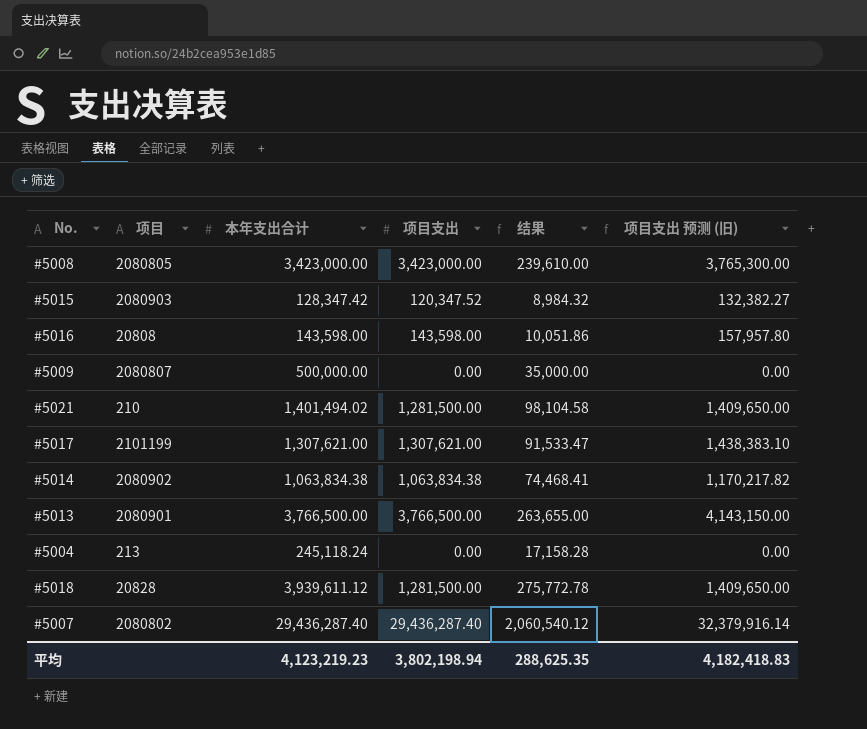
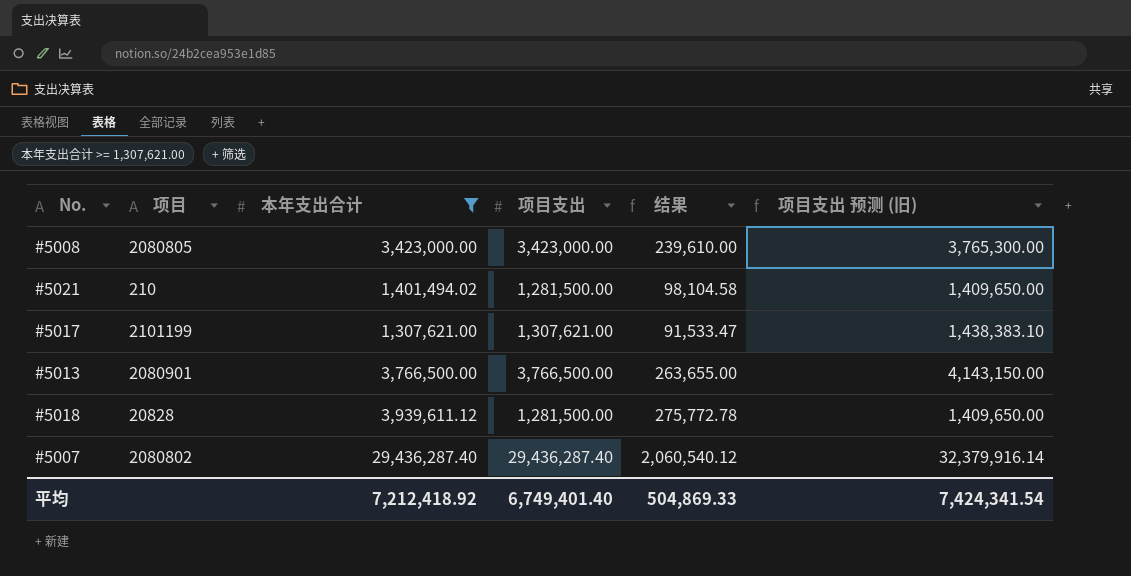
filter: none -> 本年支出合计 >= 1,307,621.00
平均 | 本年支出合计: 4,123,219.23 -> 7,212,418.92
平均 | 项目支出: 3,802,198.94 -> 6,749,401.40
平均 | 结果: 288,625.35 -> 504,869.33
平均 | 项目支出 预测 (旧): 4,182,418.83 -> 7,424,341.54

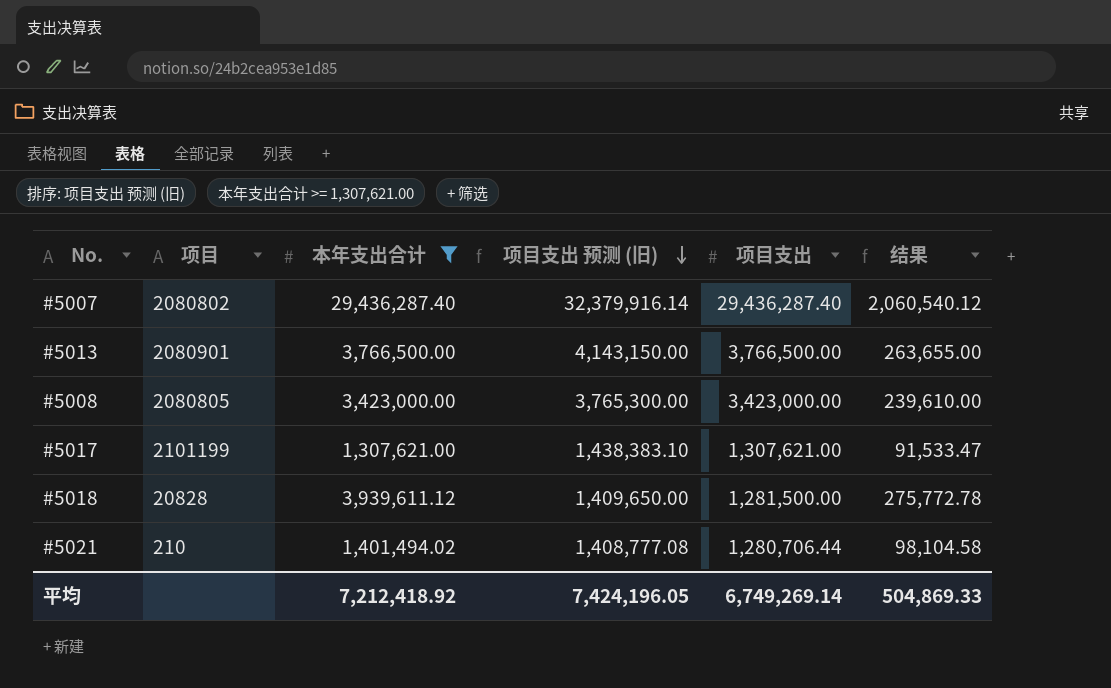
row order: none -> 项目支出 预测 (旧) descending
column 项目支出 预测 (旧) | position: 6 -> 4
#5021 | 项目支出 预测 (旧): 1,409,650.00 -> 1,408,777.08
#5021 | 项目支出: 1,281,500.00 -> 1,280,706.44
平均 | 项目支出 预测 (旧): 7,424,341.54 -> 7,424,196.05
平均 | 项目支出: 6,749,401.40 -> 6,749,269.14

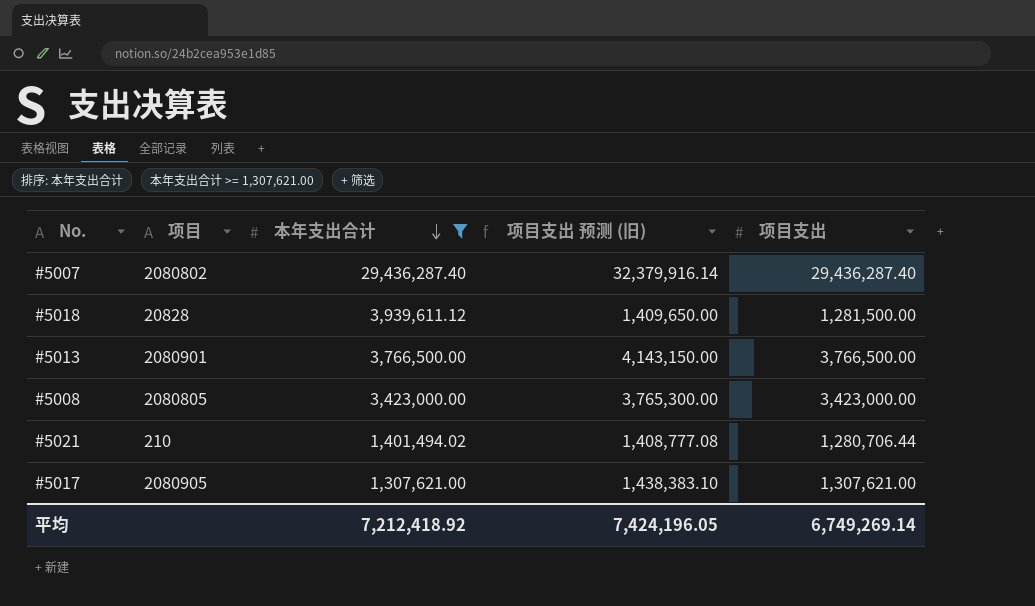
row order: 项目支出 预测 (旧) descending -> 本年支出合计 descending
column 结果 | formula: [本年支出合计] * 0.07 -> none
#5017 | 项目: 2101199 -> 2080905

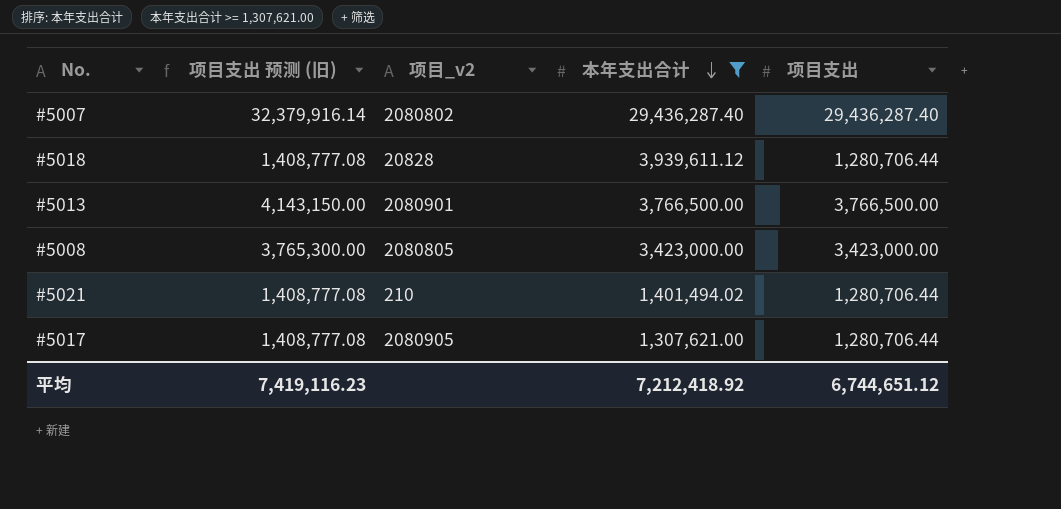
column 项目支出 预测 (旧) | position: 4 -> 2
column name: 项目 -> 项目_v2
#5018 | 项目支出 预测 (旧): 1,409,650.00 -> 1,408,777.08
#5018 | 项目支出: 1,281,500.00 -> 1,280,706.44
#5017 | 项目支出 预测 (旧): 1,438,383.10 -> 1,408,777.08
#5017 | 项目支出: 1,307,621.00 -> 1,280,706.44
平均 | 项目支出 预测 (旧): 7,424,196.05 -> 7,419,116.23
平均 | 项目支出: 6,749,269.14 -> 6,744,651.12

